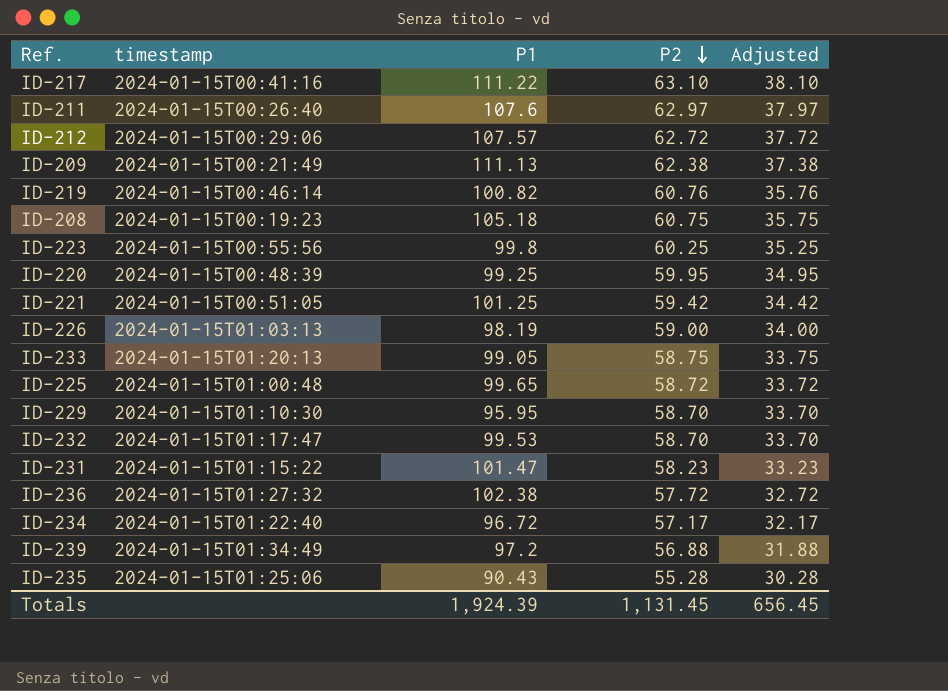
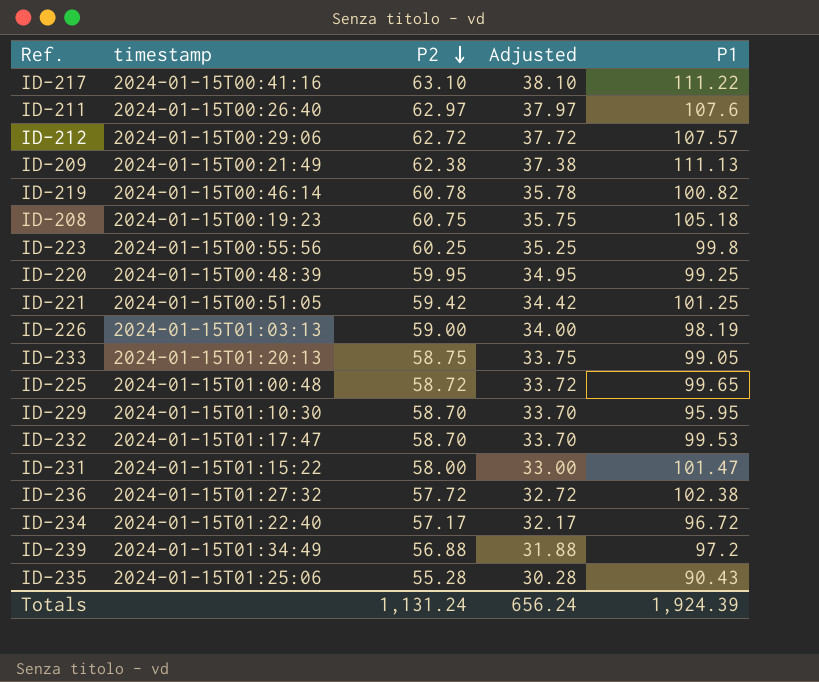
column P1 | position: 3 -> 5
ID-219 | P2: 60.76 -> 60.78
ID-219 | Adjusted: 35.76 -> 35.78
ID-231 | P2: 58.23 -> 58.00
ID-231 | Adjusted: 33.23 -> 33.00
Totals | P2: 1,131.45 -> 1,131.24
Totals | Adjusted: 656.45 -> 656.24

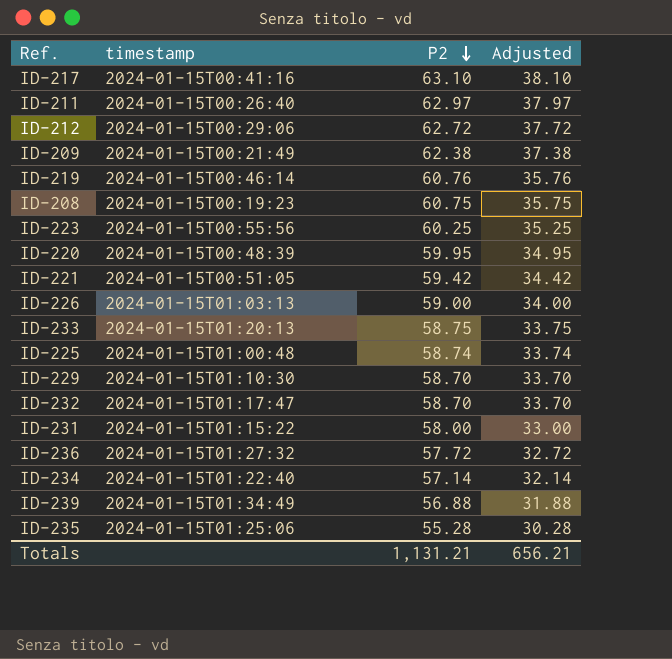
column P1 | position: 5 -> none
ID-219 | P2: 60.78 -> 60.76
ID-219 | Adjusted: 35.78 -> 35.76
ID-225 | P2: 58.72 -> 58.74
ID-225 | Adjusted: 33.72 -> 33.74
ID-234 | P2: 57.17 -> 57.14
ID-234 | Adjusted: 32.17 -> 32.14
Totals | P2: 1,131.24 -> 1,131.21
Totals | Adjusted: 656.24 -> 656.21

